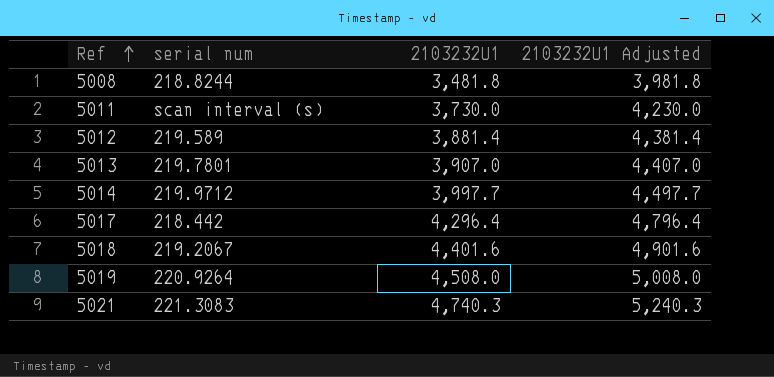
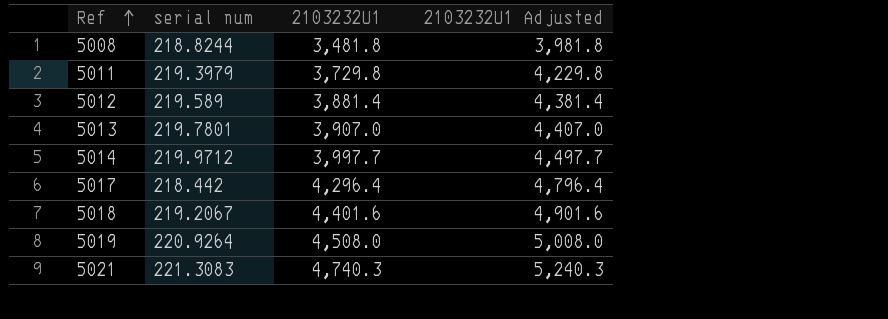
5011 | serial num: scan interval (s) -> 219.3979
5011 | 2103232U1: 3,730.0 -> 3,729.8
5011 | 2103232U1 Adjusted: 4,230.0 -> 4,229.8

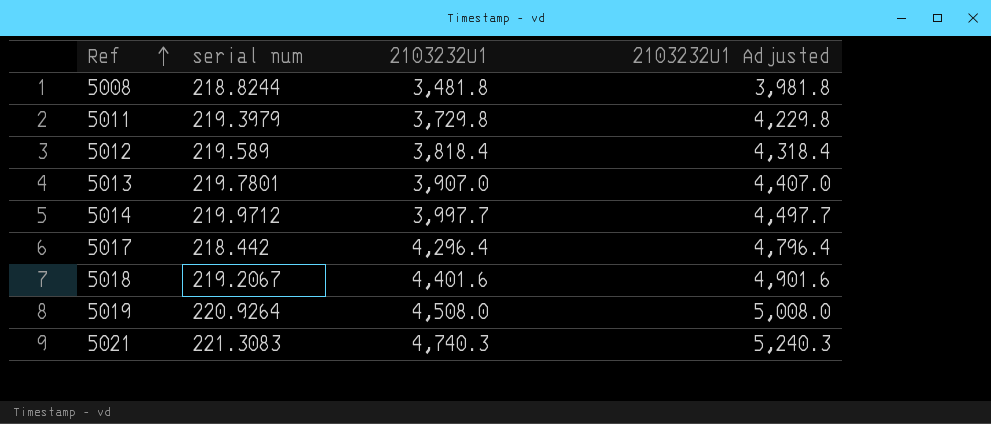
5012 | 2103232U1: 3,881.4 -> 3,818.4
5012 | 2103232U1 Adjusted: 4,381.4 -> 4,318.4

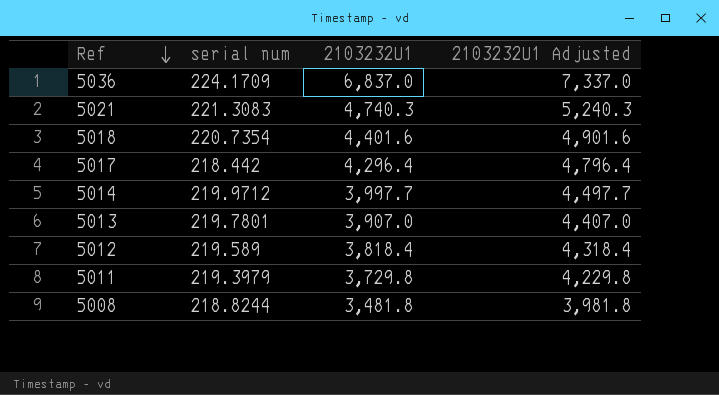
row order: Ref ascending -> Ref descending
row 5019: 220.9264 | 4,508.0 | 5,008.0 -> none
row 5036: none -> 224.1709 | 6,837.0 | 7,337.0
5018 | serial num: 219.2067 -> 220.7354

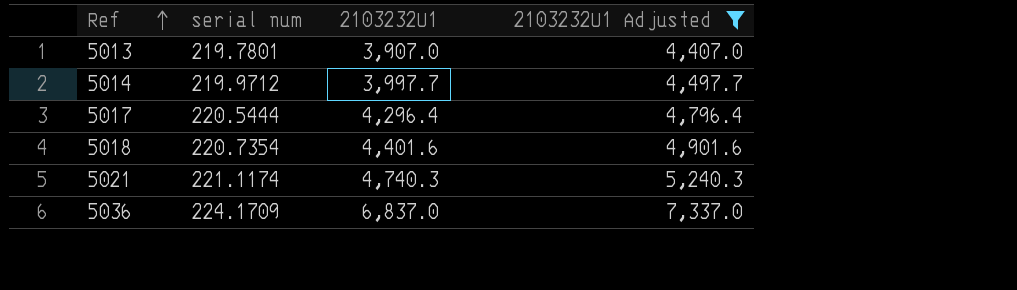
filter: none -> 2103232U1 Adjusted >= 4,407.0
row order: Ref descending -> Ref ascending
5017 | serial num: 218.442 -> 220.5444
5021 | serial num: 221.3083 -> 221.1174

